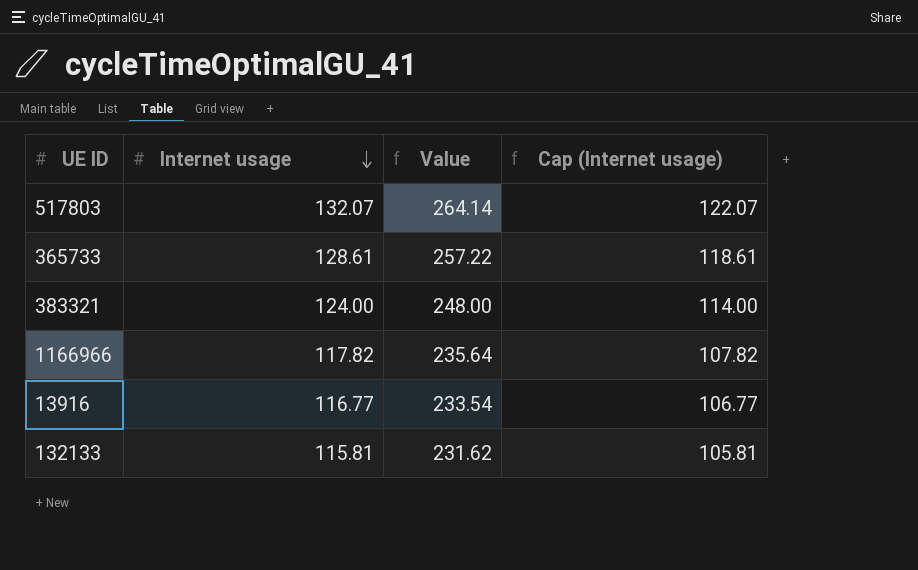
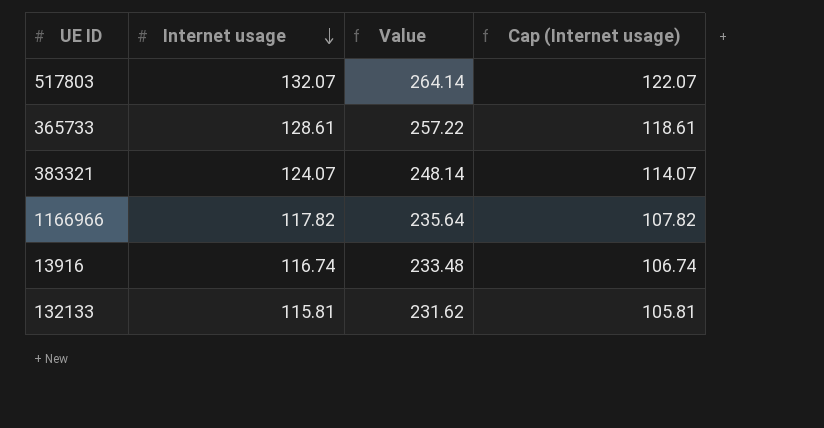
383321 | Internet usage: 124.00 -> 124.07
383321 | Value: 248.00 -> 248.14
383321 | Cap (Internet usage): 114.00 -> 114.07
13916 | Internet usage: 116.77 -> 116.74
13916 | Value: 233.54 -> 233.48
13916 | Cap (Internet usage): 106.77 -> 106.74

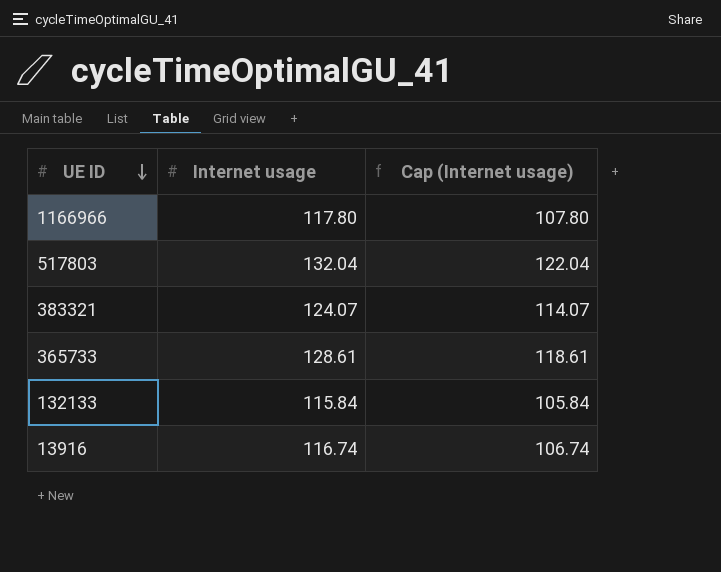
row order: Internet usage descending -> UE ID descending
column Value | formula: [Internet usage] * 2 -> none
1166966 | Internet usage: 117.82 -> 117.80
1166966 | Cap (Internet usage): 107.82 -> 107.80
517803 | Internet usage: 132.07 -> 132.04
517803 | Cap (Internet usage): 122.07 -> 122.04
132133 | Internet usage: 115.81 -> 115.84
132133 | Cap (Internet usage): 105.81 -> 105.84

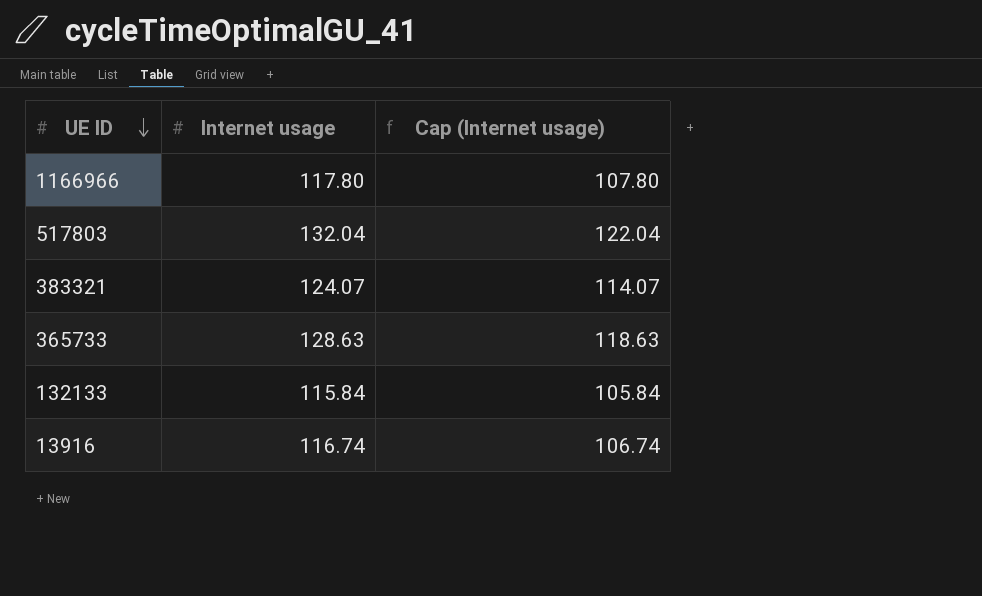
365733 | Internet usage: 128.61 -> 128.63
365733 | Cap (Internet usage): 118.61 -> 118.63

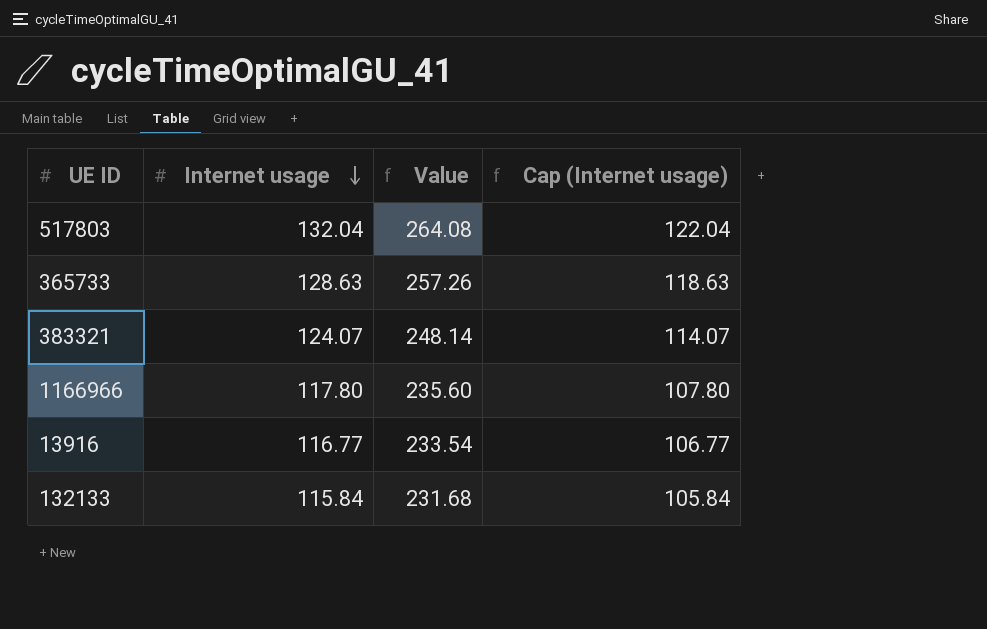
row order: UE ID descending -> Internet usage descending
column Value | formula: none -> [Internet usage] * 2
13916 | Internet usage: 116.74 -> 116.77
13916 | Cap (Internet usage): 106.74 -> 106.77

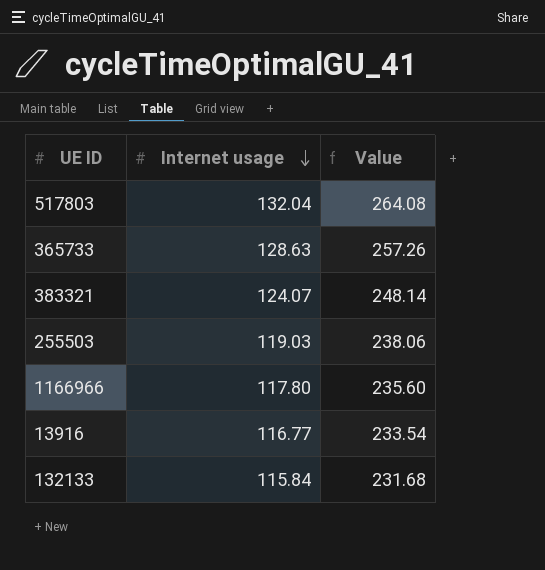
column Cap (Internet usage) | formula: [Internet usage] - 10 -> none
row 255503: none -> 119.03 | 238.06

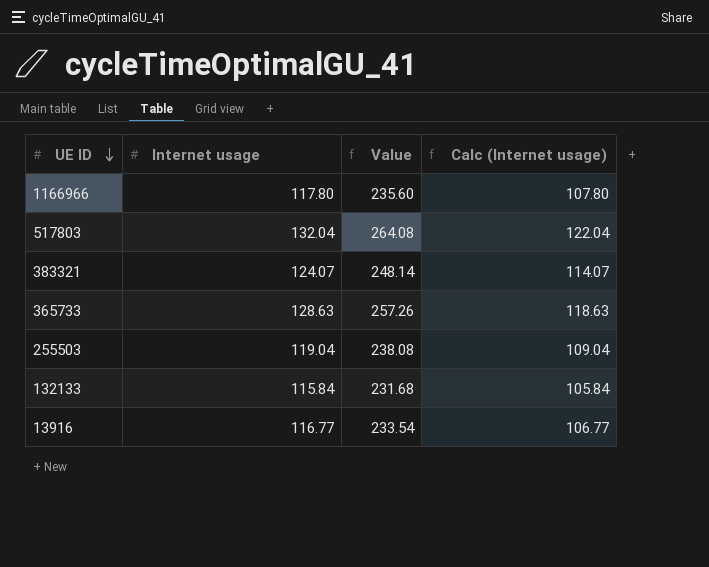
row order: Internet usage descending -> UE ID descending
column Calc (Internet usage) | formula: none -> [Internet usage] - 10
255503 | Internet usage: 119.03 -> 119.04
255503 | Value: 238.06 -> 238.08

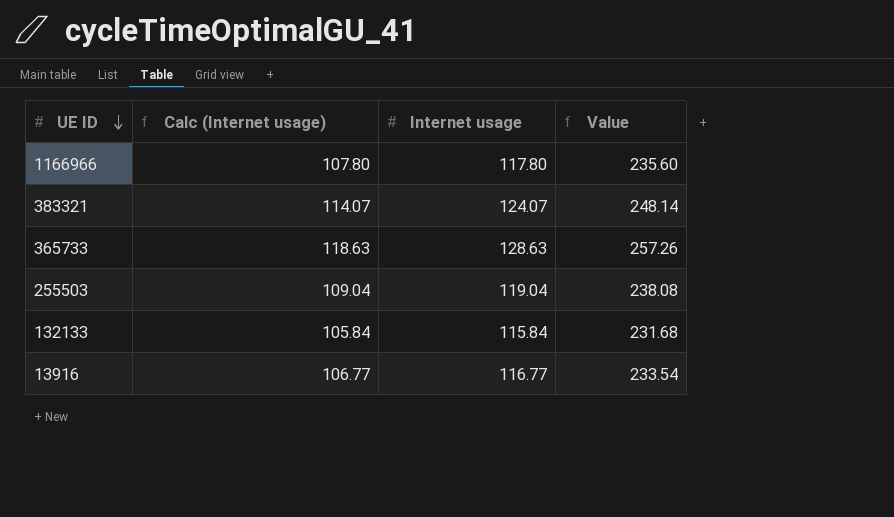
column Calc (Internet usage) | position: 4 -> 2
row 517803: 132.04 | 264.08 | 122.04 -> none

